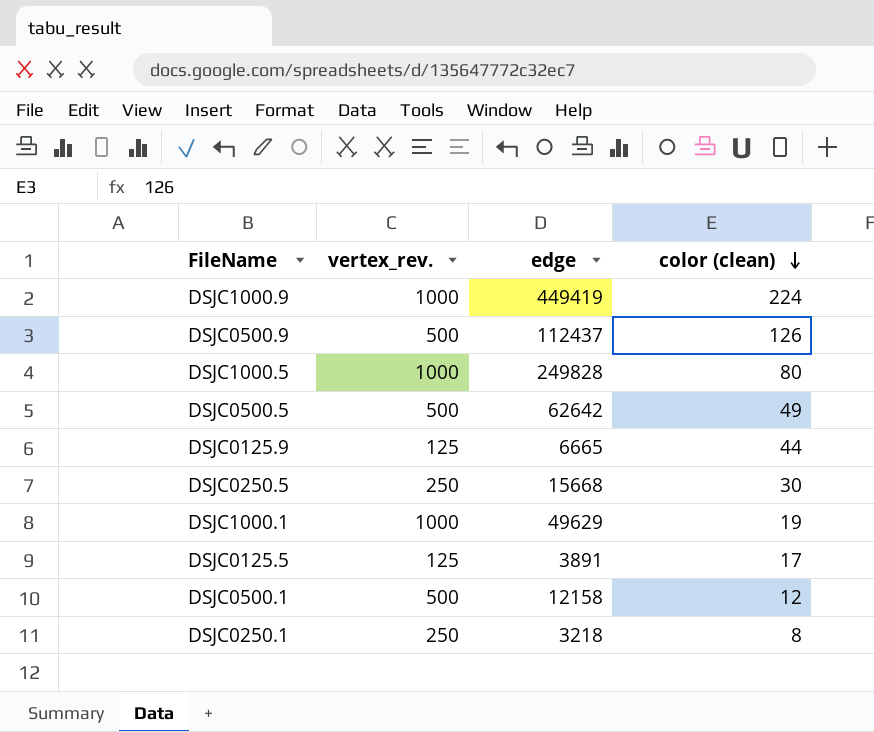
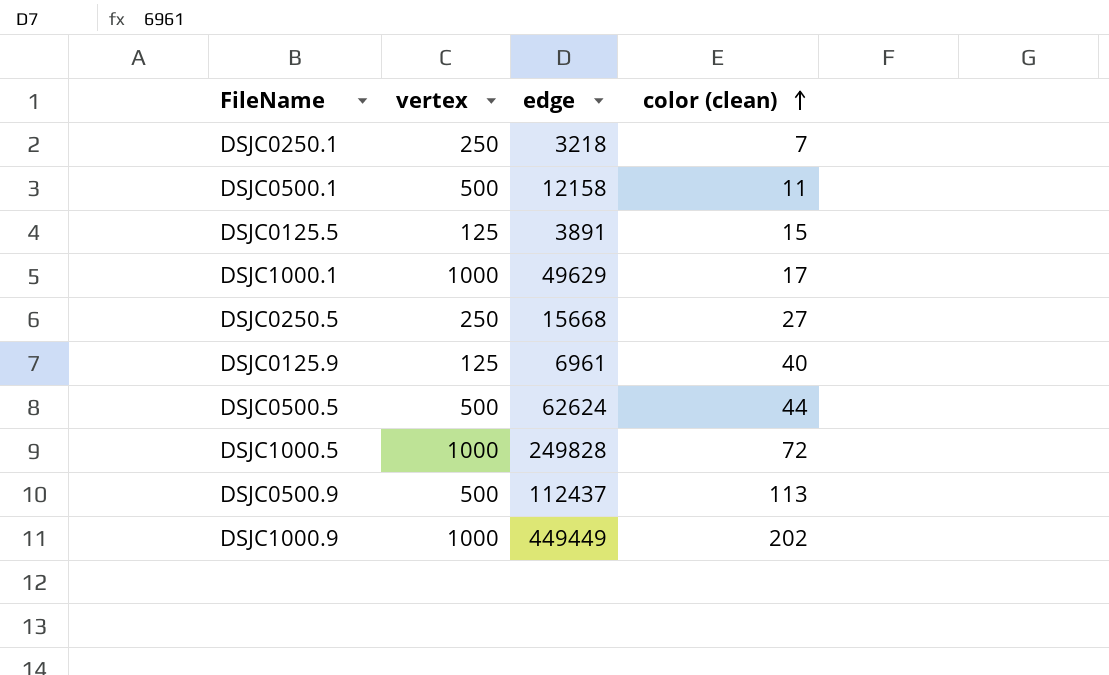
row order: color (clean) descending -> color (clean) ascending
column name: vertex_rev. -> vertex
DSJC0250.1 | color (clean): 8 -> 7
DSJC0500.1 | color (clean): 12 -> 11
DSJC0125.5 | color (clean): 17 -> 15
DSJC1000.1 | color (clean): 19 -> 17
DSJC0250.5 | color (clean): 30 -> 27
DSJC0125.9 | edge: 6665 -> 6961
DSJC0125.9 | color (clean): 44 -> 40
DSJC0500.5 | edge: 62642 -> 62624
DSJC0500.5 | color (clean): 49 -> 44
DSJC1000.5 | color (clean): 80 -> 72
DSJC0500.9 | color (clean): 126 -> 113
DSJC1000.9 | edge: 449419 -> 449449
DSJC1000.9 | color (clean): 224 -> 202

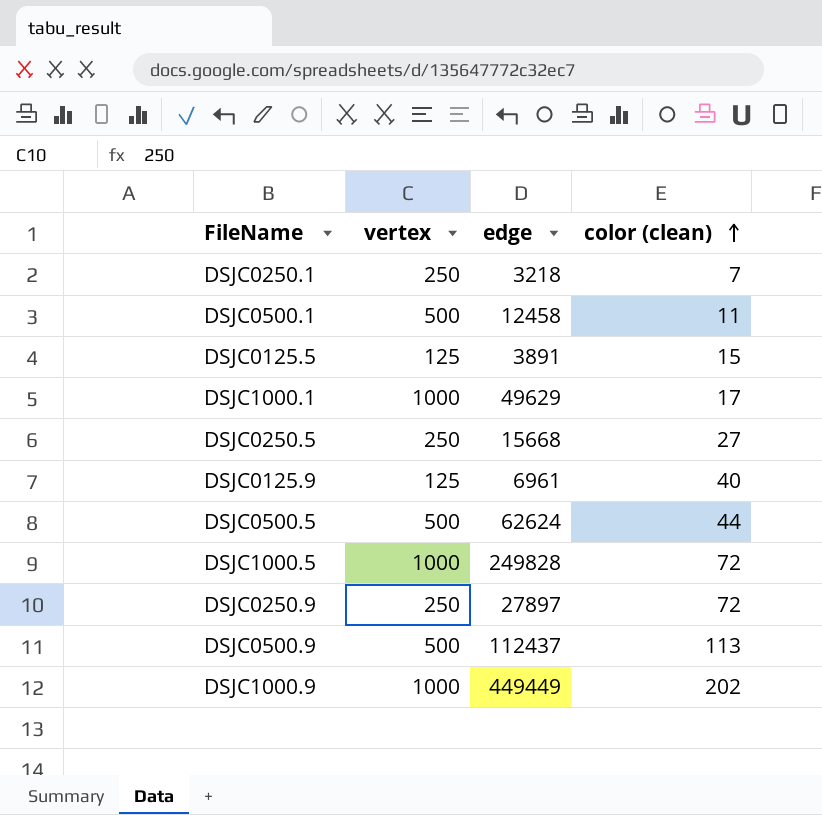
DSJC0500.1 | edge: 12158 -> 12458
row DSJC0250.9: none -> 250 | 27897 | 72

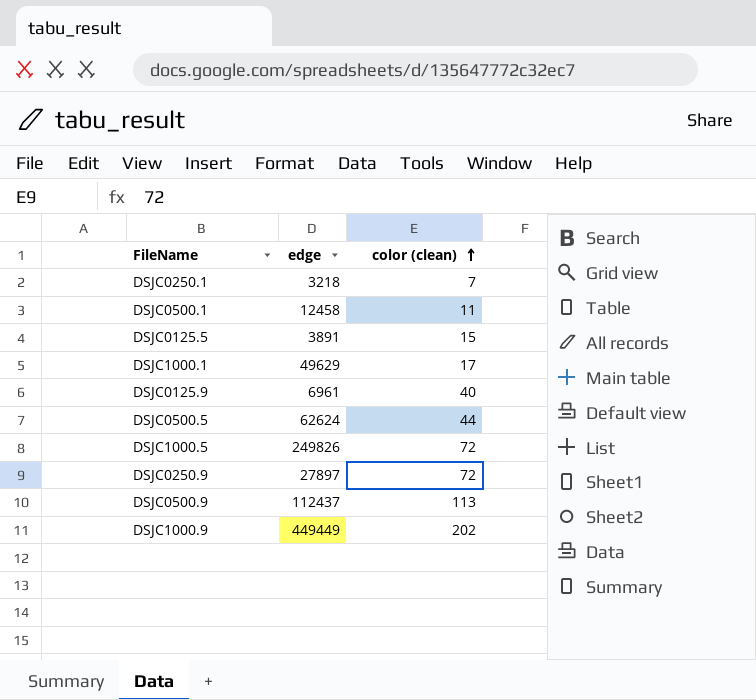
column vertex | position: 2 -> none
row DSJC0250.5: 250 | 15668 | 27 -> none
DSJC1000.5 | edge: 249828 -> 249826

